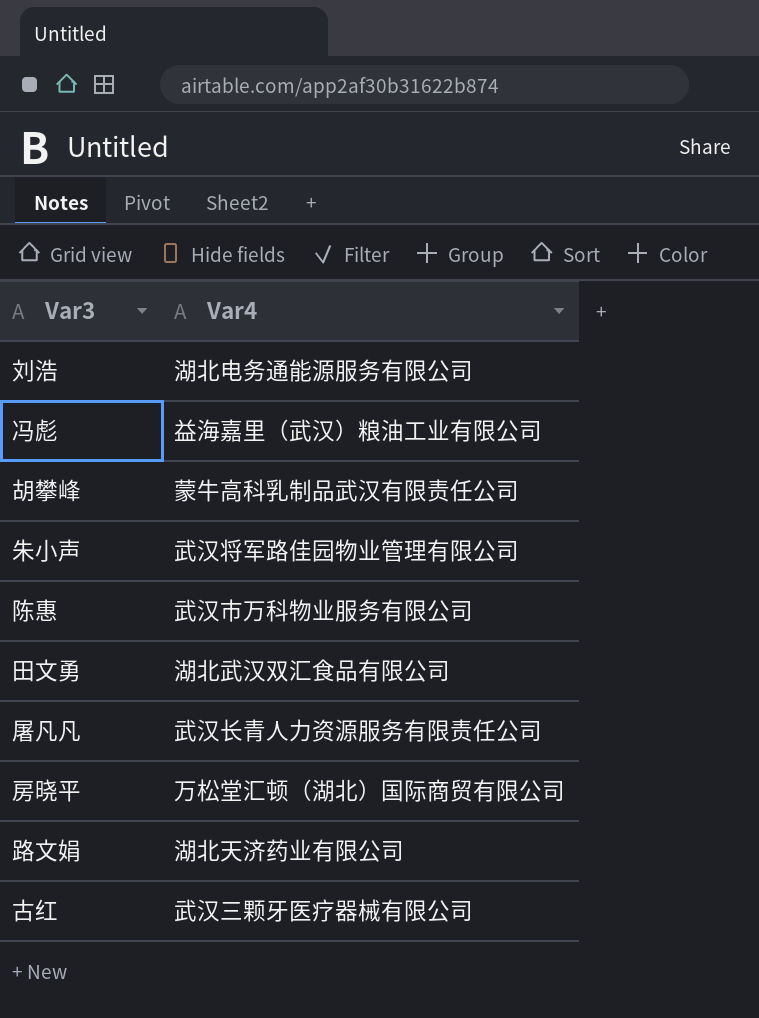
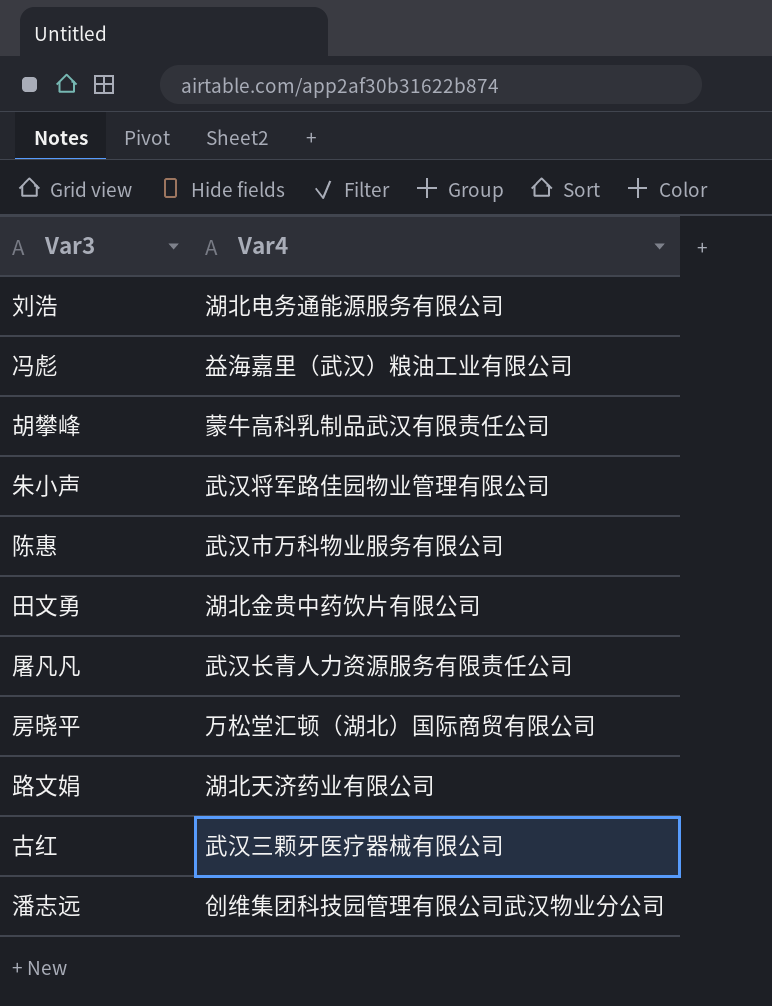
田文勇 | Var4: 湖北武汉双汇食品有限公司 -> 湖北金贵中药饮片有限公司
row 潘志远: none -> 创维集团科技园管理有限公司武汉物业分公司

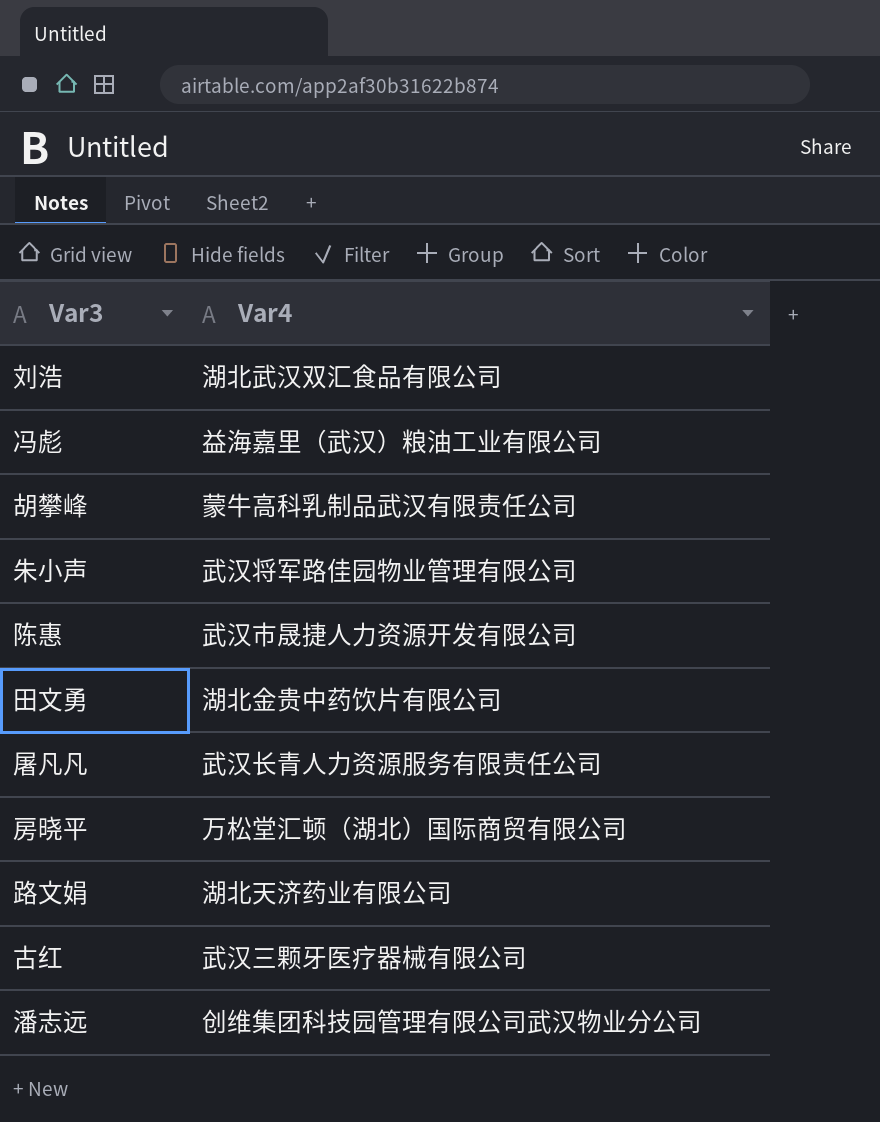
刘浩 | Var4: 湖北电务通能源服务有限公司 -> 湖北武汉双汇食品有限公司
陈惠 | Var4: 武汉市万科物业服务有限公司 -> 武汉市晟捷人力资源开发有限公司

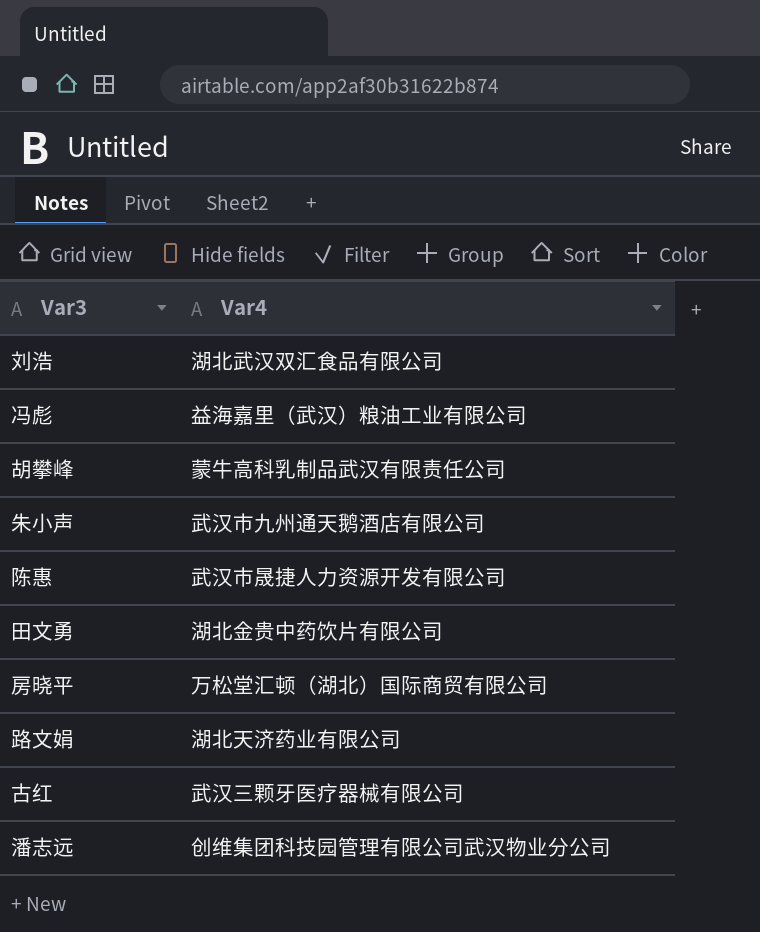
row 屠凡凡: 武汉长青人力资源服务有限责任公司 -> none
朱小声 | Var4: 武汉将军路佳园物业管理有限公司 -> 武汉市九州通天鹅酒店有限公司

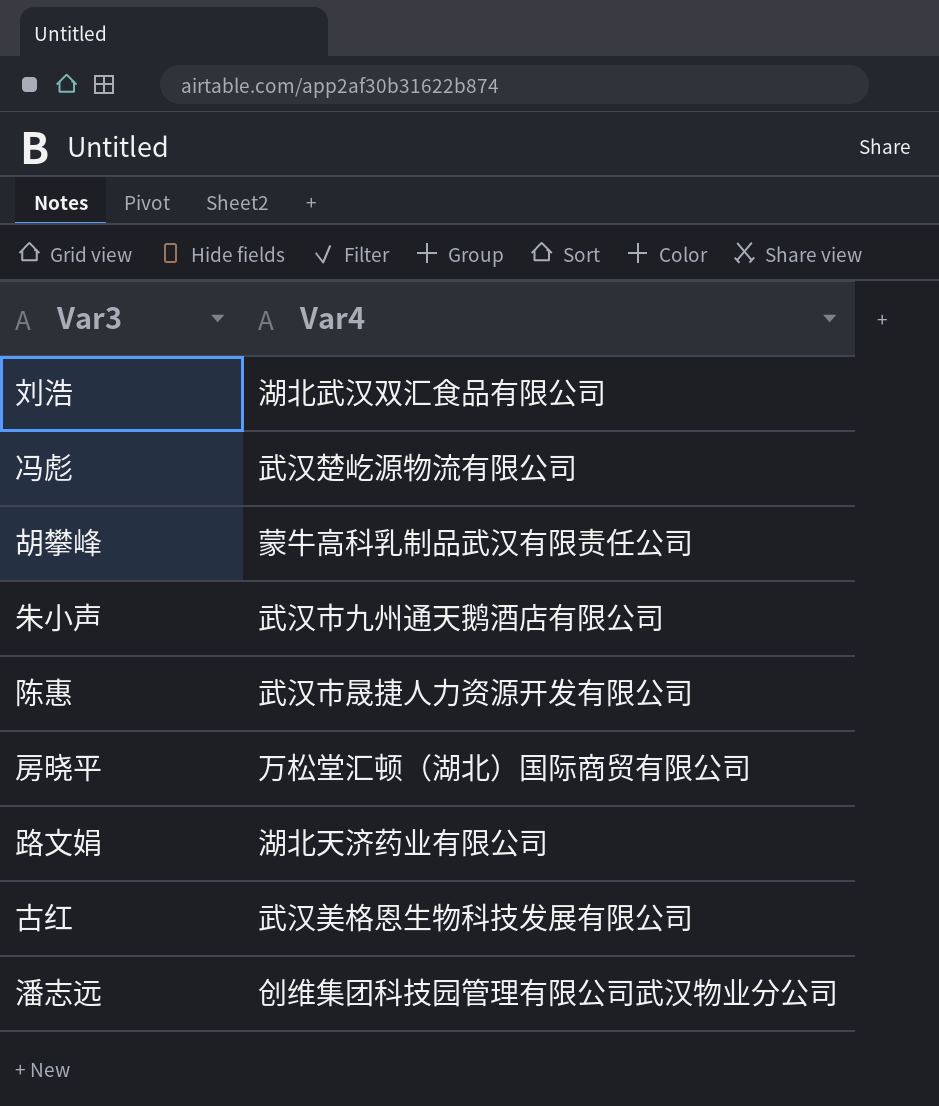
row 田文勇: 湖北金贵中药饮片有限公司 -> none
冯彪 | Var4: 益海嘉里（武汉）粮油工业有限公司 -> 武汉楚屹源物流有限公司
古红 | Var4: 武汉三颗牙医疗器械有限公司 -> 武汉美格恩生物科技发展有限公司

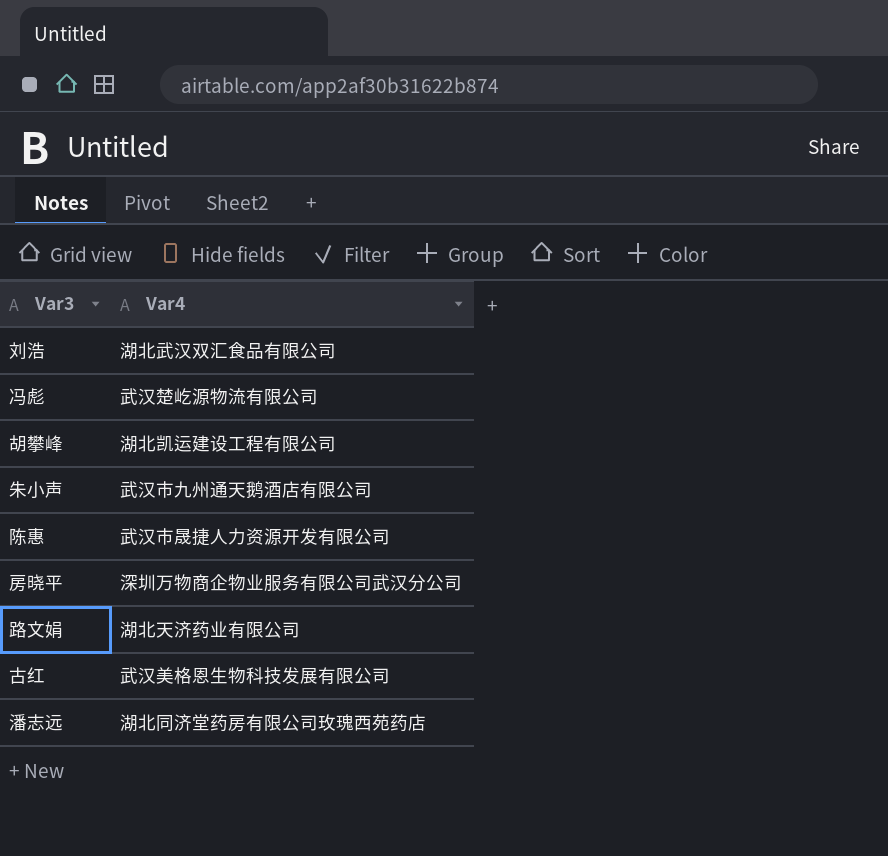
胡攀峰 | Var4: 蒙牛高科乳制品武汉有限责任公司 -> 湖北凯运建设工程有限公司
房晓平 | Var4: 万松堂汇顿（湖北）国际商贸有限公司 -> 深圳万物商企物业服务有限公司武汉分公司
潘志远 | Var4: 创维集团科技园管理有限公司武汉物业分公司 -> 湖北同济堂药房有限公司玫瑰西苑药店

